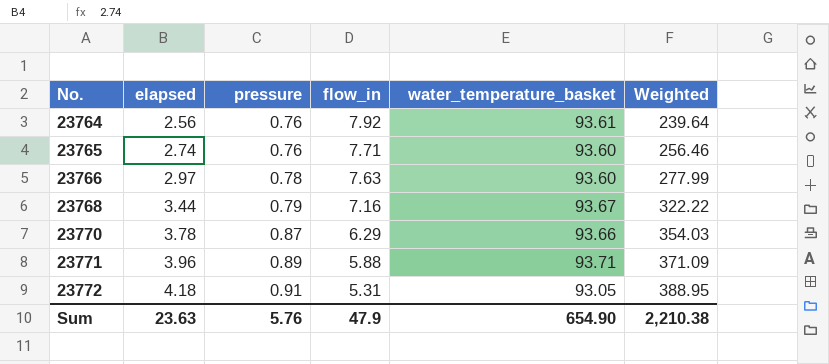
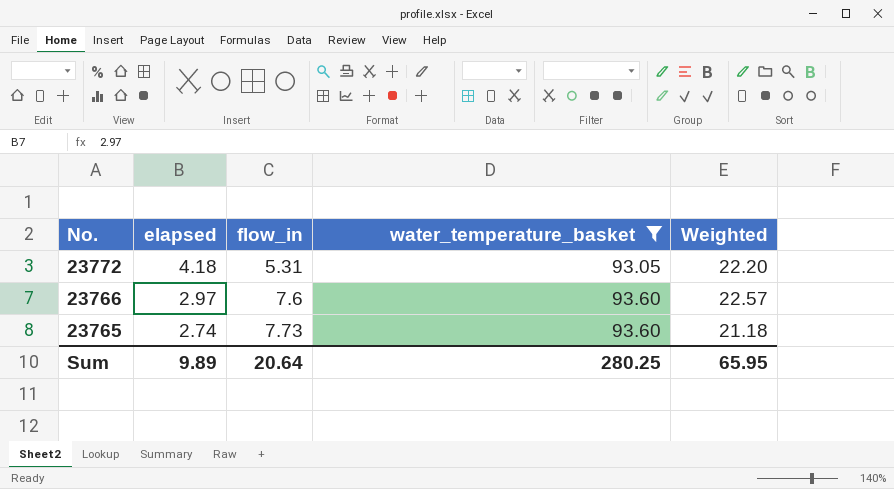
filter: none -> water_temperature_basket <= 93.60
row order: No. ascending -> No. descending
column pressure | position: 3 -> none
column Weighted | formula: [elapsed] * [water_temperature_basket] -> [elapsed] * [flow_in]
23766 | flow_in: 7.63 -> 7.6
23765 | flow_in: 7.71 -> 7.73
Sum | elapsed: 23.63 -> 9.89
Sum | flow_in: 47.9 -> 20.64
Sum | water_temperature_basket: 654.90 -> 280.25
Sum | Weighted: 2,210.38 -> 65.95

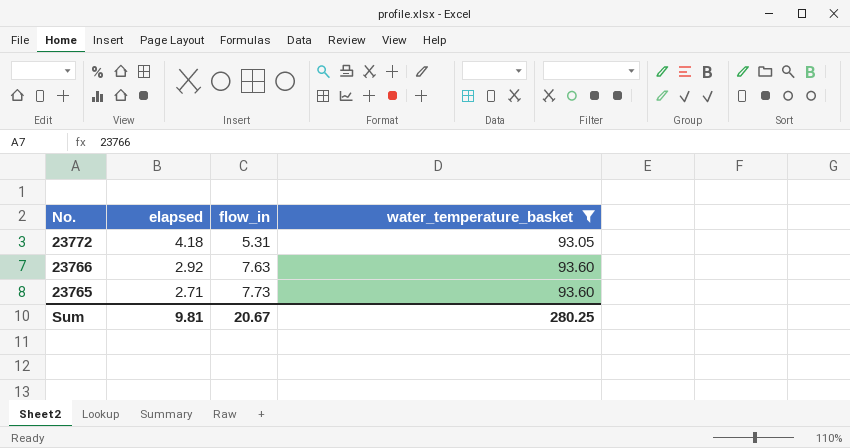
column Weighted | formula: [elapsed] * [flow_in] -> none
23766 | elapsed: 2.97 -> 2.92
23766 | flow_in: 7.6 -> 7.63
23765 | elapsed: 2.74 -> 2.71
Sum | elapsed: 9.89 -> 9.81
Sum | flow_in: 20.64 -> 20.67

